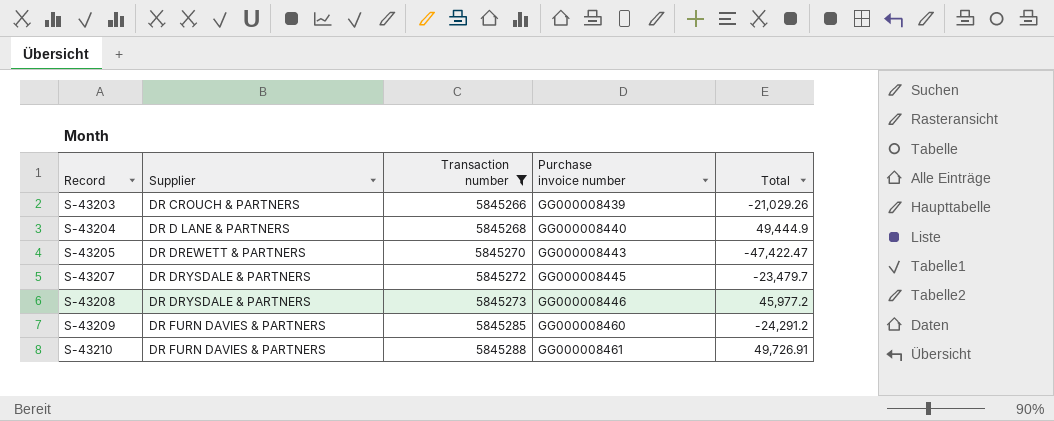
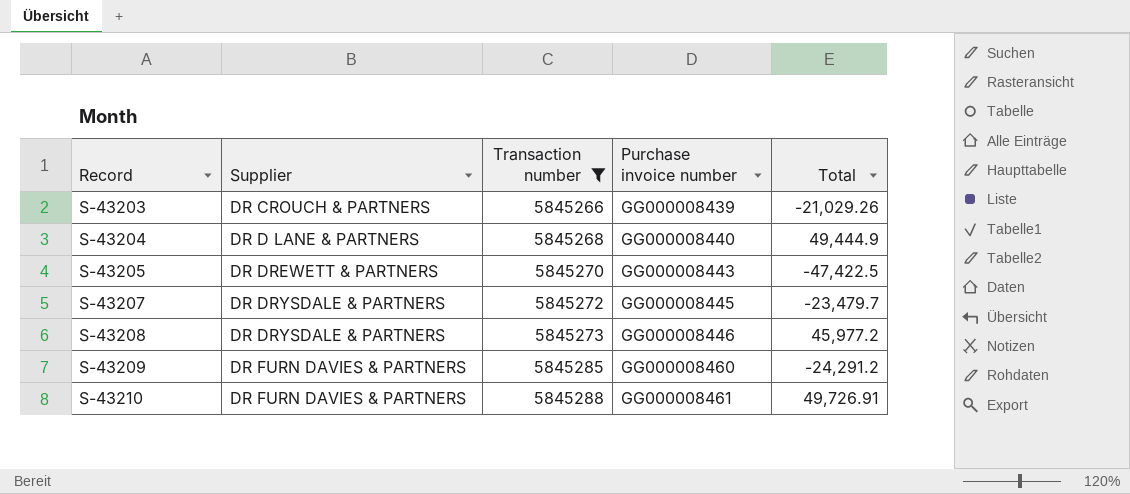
S-43205 | Total: -47,422.47 -> -47,422.5

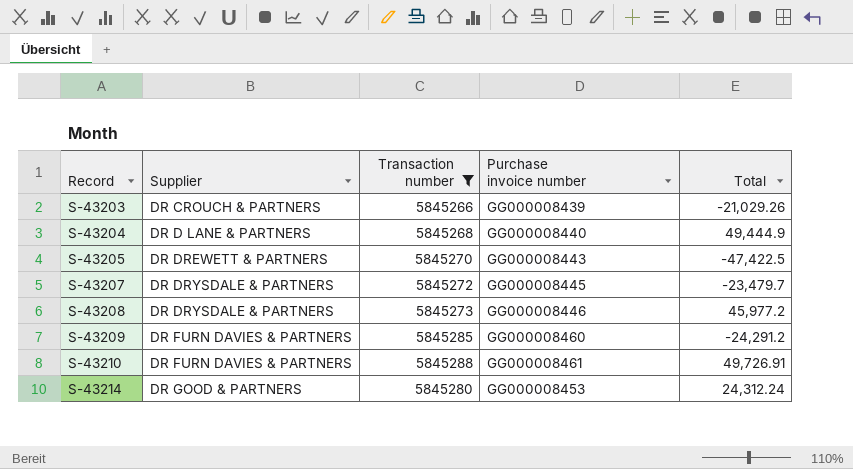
row S-43214: none -> DR GOOD & PARTNERS | 5845280 | GG000008453 | 24,312.24

